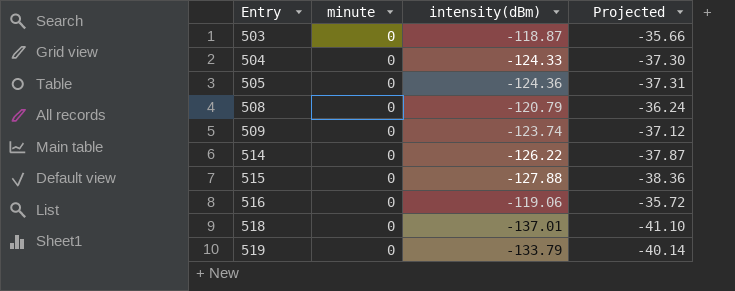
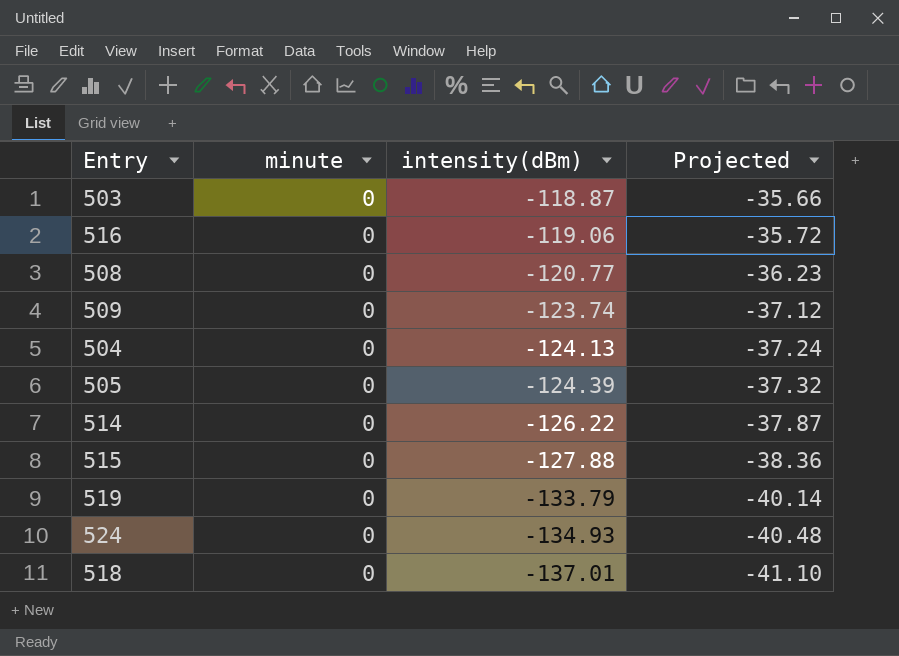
row order: Entry ascending -> intensity(dBm) descending
508 | intensity(dBm): -120.79 -> -120.77
508 | Projected: -36.24 -> -36.23
504 | intensity(dBm): -124.33 -> -124.13
504 | Projected: -37.30 -> -37.24
505 | intensity(dBm): -124.36 -> -124.39
505 | Projected: -37.31 -> -37.32
row 524: none -> 0 | -134.93 | -40.48

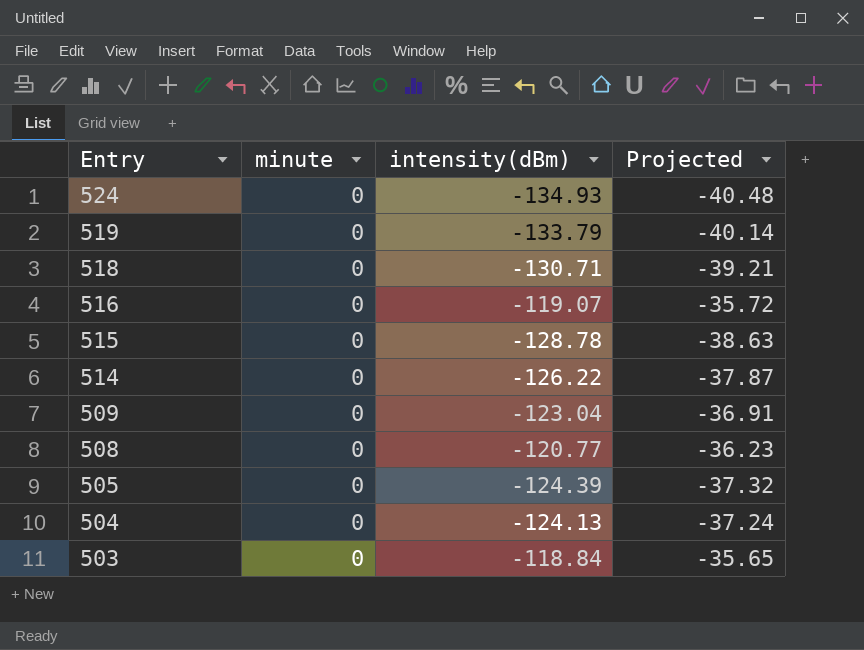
row order: intensity(dBm) descending -> Entry descending
518 | intensity(dBm): -137.01 -> -130.71
518 | Projected: -41.10 -> -39.21
516 | intensity(dBm): -119.06 -> -119.07
515 | intensity(dBm): -127.88 -> -128.78
515 | Projected: -38.36 -> -38.63
509 | intensity(dBm): -123.74 -> -123.04
509 | Projected: -37.12 -> -36.91
503 | intensity(dBm): -118.87 -> -118.84
503 | Projected: -35.66 -> -35.65

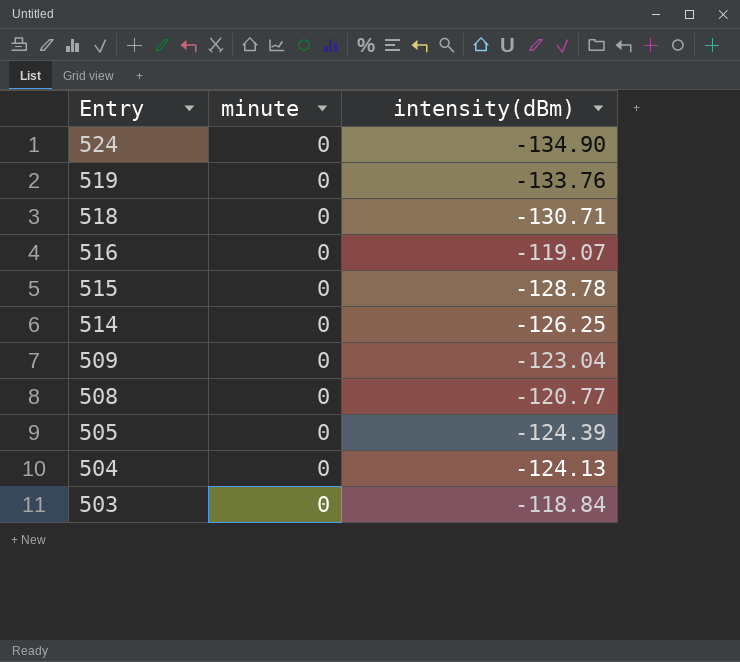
column Projected | formula: [intensity(dBm)] * 0.3 -> none
524 | intensity(dBm): -134.93 -> -134.90
519 | intensity(dBm): -133.79 -> -133.76
514 | intensity(dBm): -126.22 -> -126.25

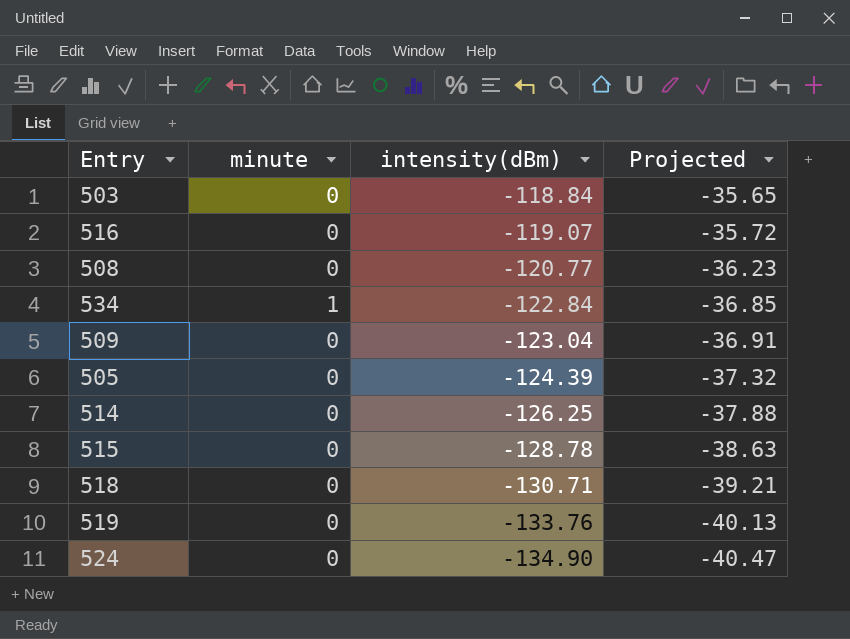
row order: Entry descending -> intensity(dBm) descending
column Projected | formula: none -> [intensity(dBm)] * 0.3
row 504: 0 | -124.13 -> none
row 534: none -> 1 | -122.84 | -36.85

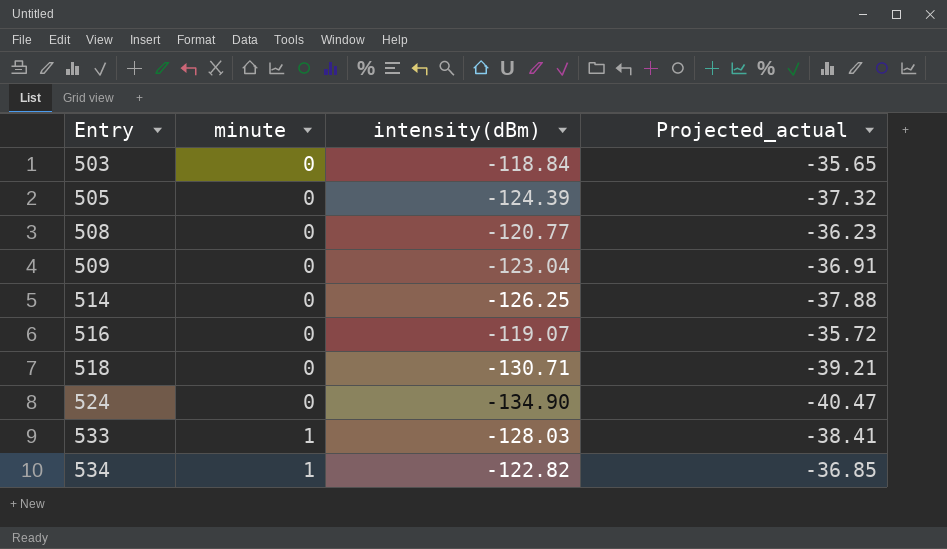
row order: intensity(dBm) descending -> Entry ascending
column name: Projected -> Projected_actual
row 515: 0 | -128.78 | -38.63 -> none
row 519: 0 | -133.76 | -40.13 -> none
row 533: none -> 1 | -128.03 | -38.41
534 | intensity(dBm): -122.84 -> -122.82

